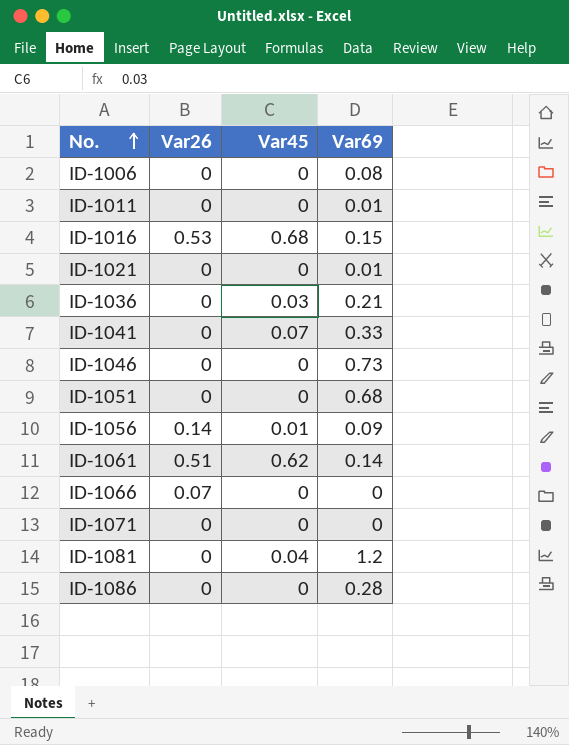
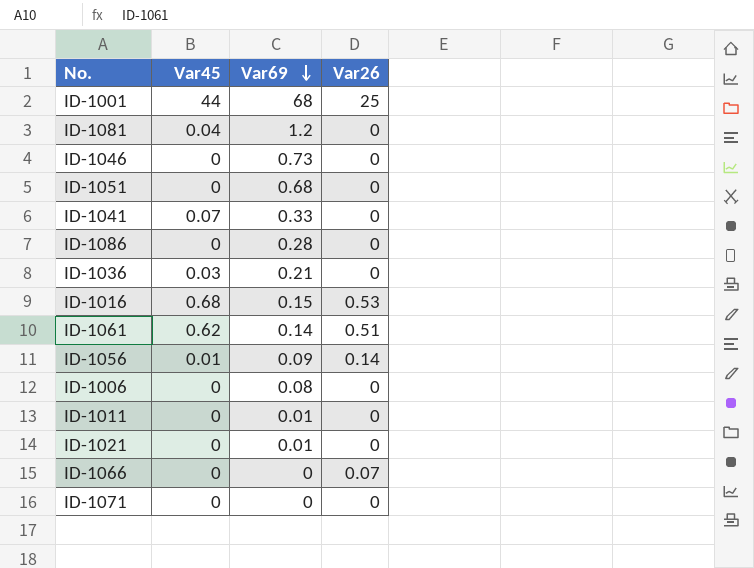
row order: No. ascending -> Var69 descending
column Var26 | position: 2 -> 4
row ID-1001: none -> 44 | 68 | 25

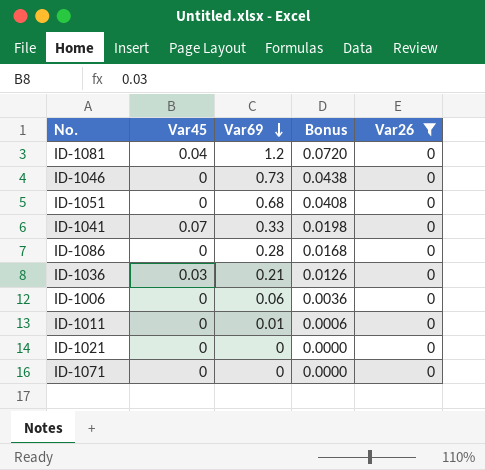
filter: none -> Var26 = 0
column Bonus | formula: none -> [Var69] * 0.06
ID-1006 | Var69: 0.08 -> 0.06
ID-1021 | Var69: 0.01 -> 0

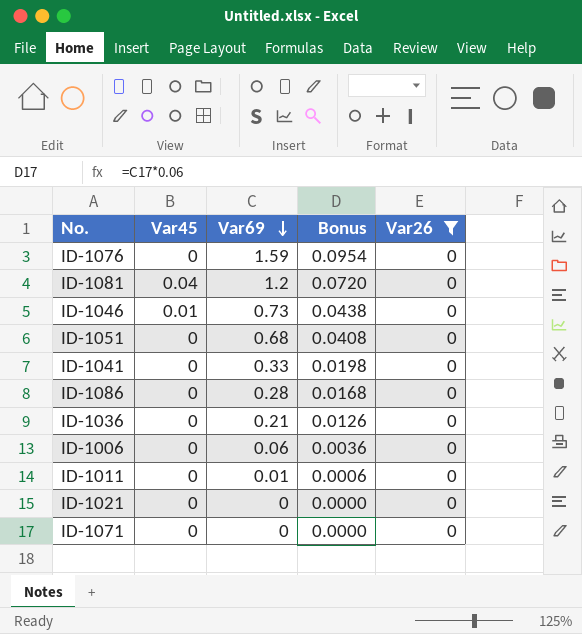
row ID-1076: none -> 0 | 1.59 | 0.0954 | 0
ID-1046 | Var45: 0 -> 0.01
ID-1041 | Var45: 0.07 -> 0
ID-1036 | Var45: 0.03 -> 0

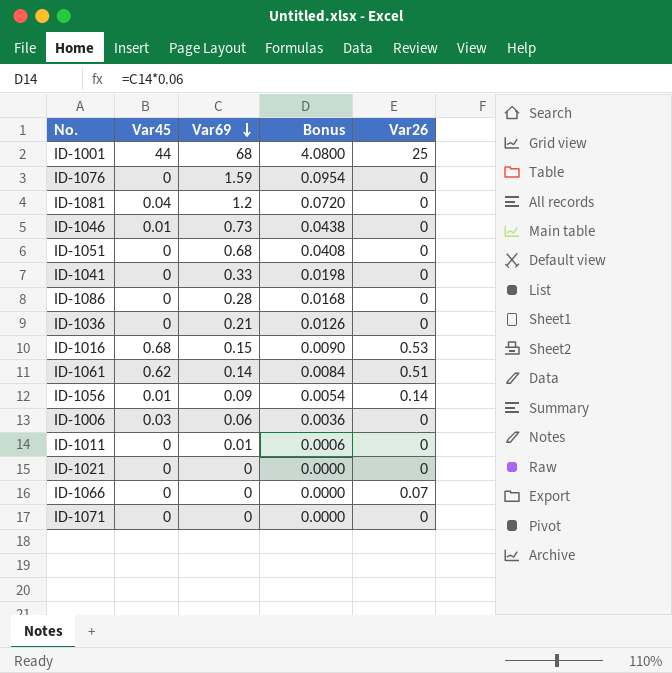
filter: Var26 = 0 -> none
ID-1006 | Var45: 0 -> 0.03

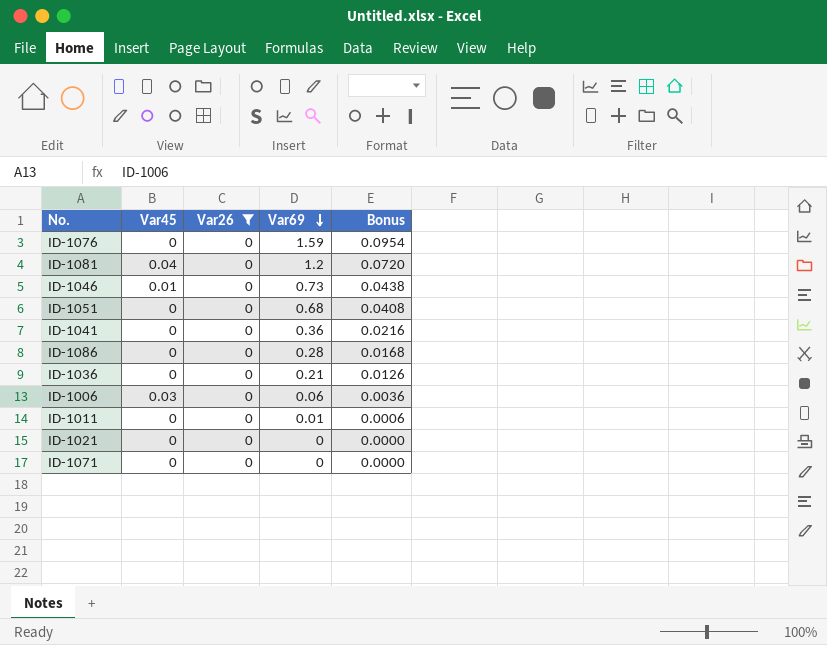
filter: none -> Var26 = 0
column Var26 | position: 5 -> 3
ID-1041 | Var69: 0.33 -> 0.36
ID-1041 | Bonus: 0.0198 -> 0.0216

